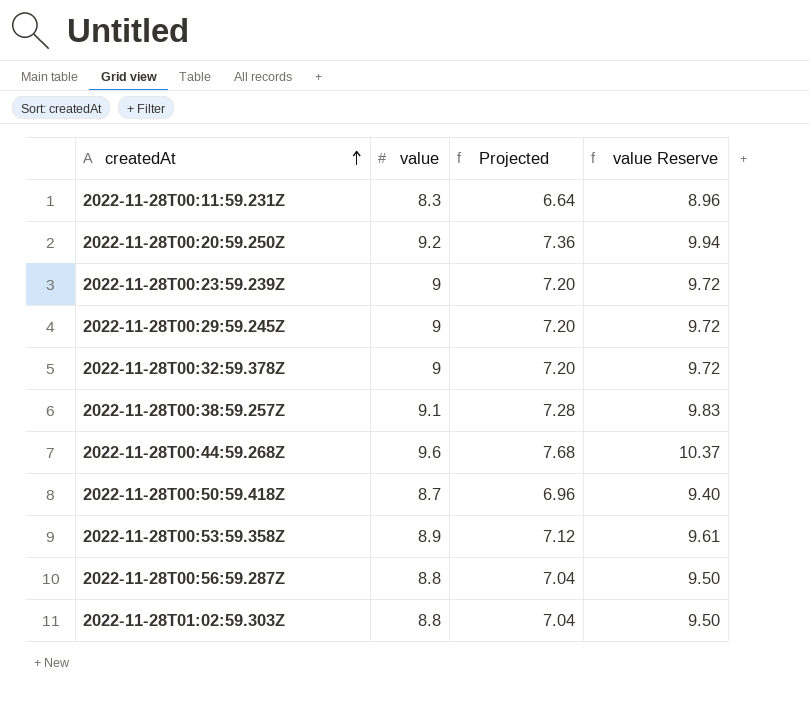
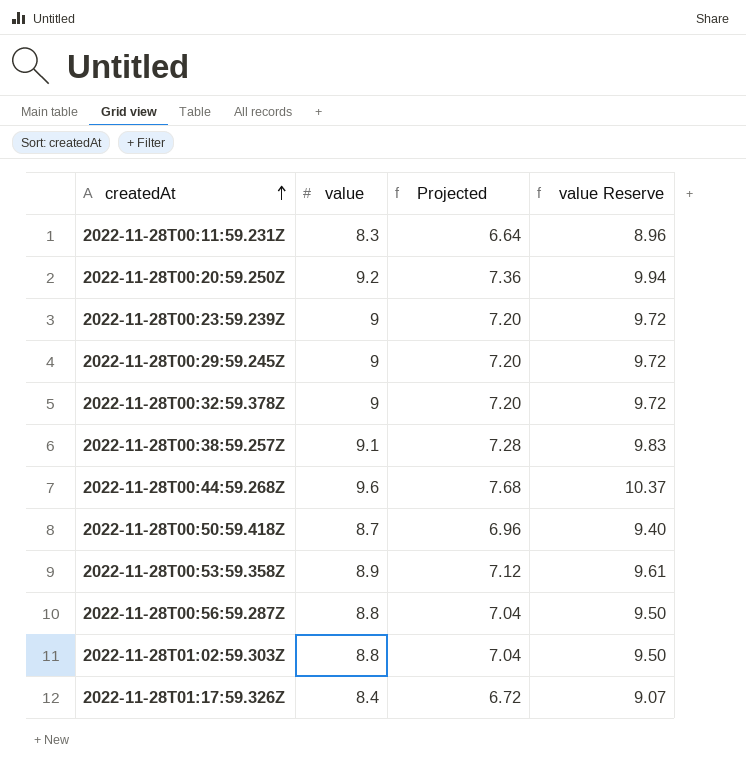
row 2022-11-28T01:17:59.326Z: none -> 8.4 | 6.72 | 9.07

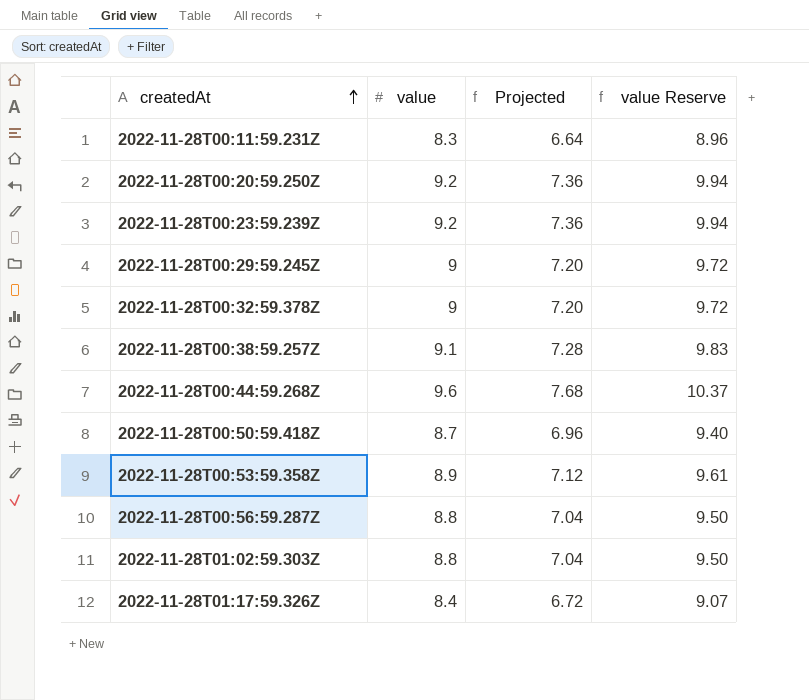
2022-11-28T00:23:59.239Z | value: 9 -> 9.2
2022-11-28T00:23:59.239Z | Projected: 7.20 -> 7.36
2022-11-28T00:23:59.239Z | value Reserve: 9.72 -> 9.94

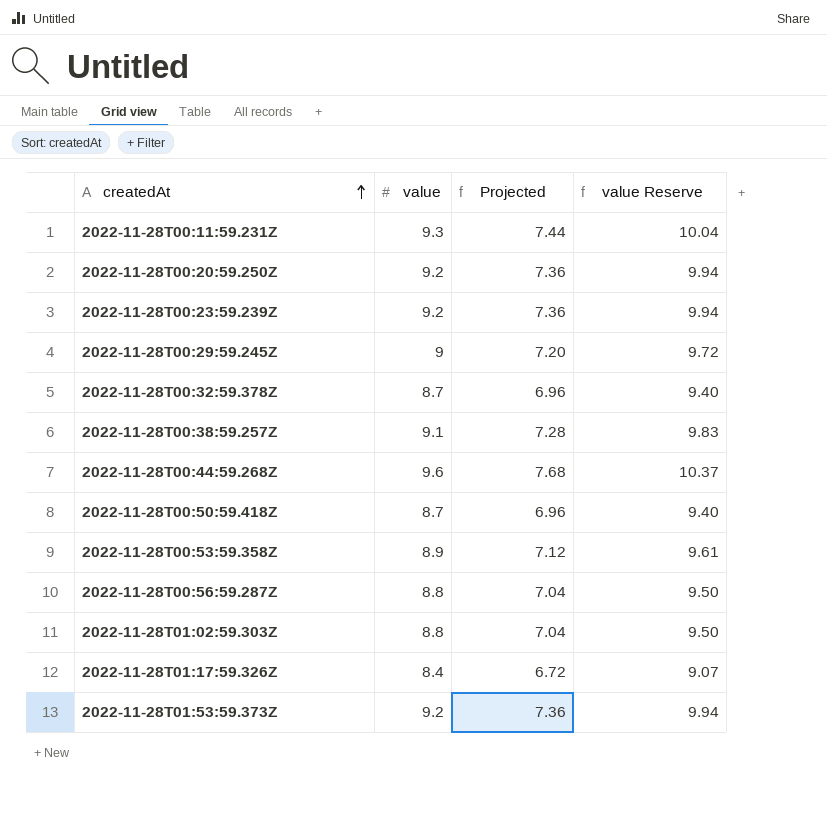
2022-11-28T00:11:59.231Z | value: 8.3 -> 9.3
2022-11-28T00:11:59.231Z | Projected: 6.64 -> 7.44
2022-11-28T00:11:59.231Z | value Reserve: 8.96 -> 10.04
2022-11-28T00:32:59.378Z | value: 9 -> 8.7
2022-11-28T00:32:59.378Z | Projected: 7.20 -> 6.96
2022-11-28T00:32:59.378Z | value Reserve: 9.72 -> 9.40
row 2022-11-28T01:53:59.373Z: none -> 9.2 | 7.36 | 9.94

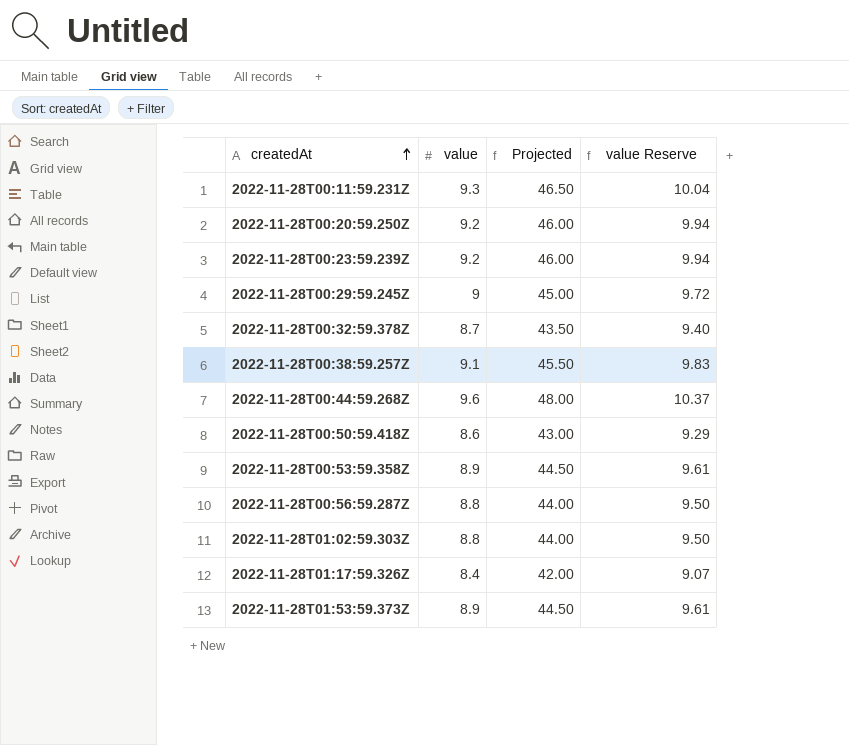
column Projected | formula: [value] * 0.8 -> [value] * 5
2022-11-28T00:50:59.418Z | value: 8.7 -> 8.6
2022-11-28T00:50:59.418Z | value Reserve: 9.40 -> 9.29
2022-11-28T01:53:59.373Z | value: 9.2 -> 8.9
2022-11-28T01:53:59.373Z | value Reserve: 9.94 -> 9.61

